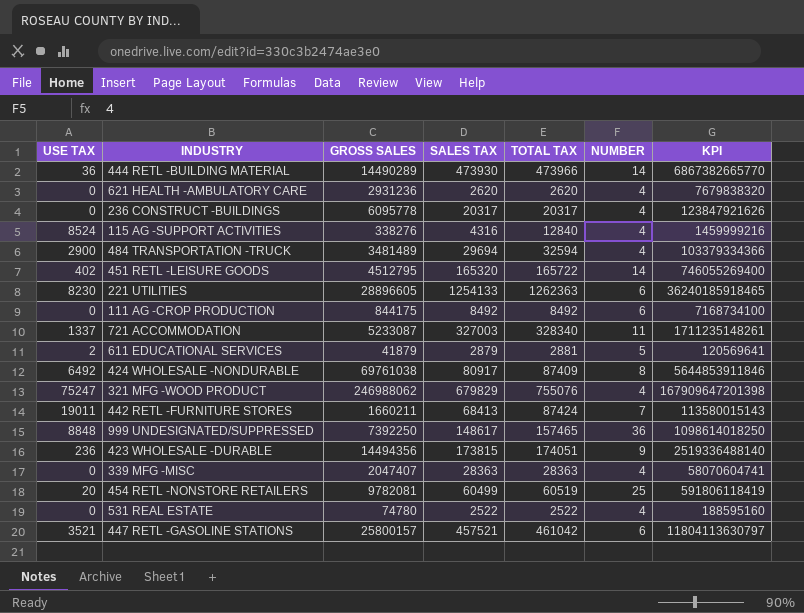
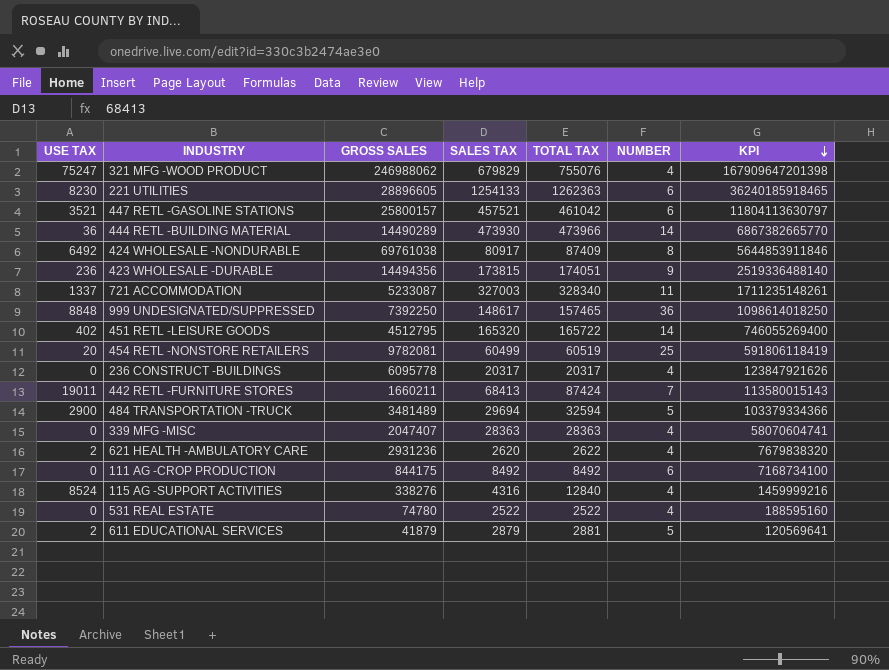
row order: none -> KPI descending
484 TRANSPORTATION -TRUCK | NUMBER: 4 -> 5
621 HEALTH -AMBULATORY CARE | USE TAX: 0 -> 2
621 HEALTH -AMBULATORY CARE | TOTAL TAX: 2620 -> 2622

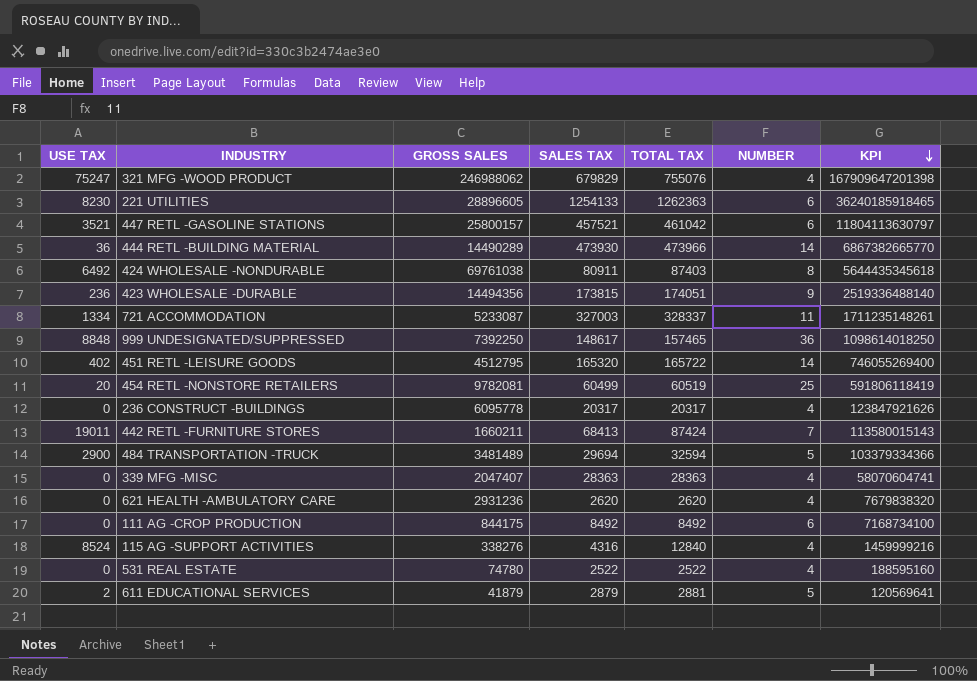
424 WHOLESALE -NONDURABLE | SALES TAX: 80917 -> 80911
424 WHOLESALE -NONDURABLE | TOTAL TAX: 87409 -> 87403
424 WHOLESALE -NONDURABLE | KPI: 5644853911846 -> 5644435345618
721 ACCOMMODATION | USE TAX: 1337 -> 1334
721 ACCOMMODATION | TOTAL TAX: 328340 -> 328337
621 HEALTH -AMBULATORY CARE | USE TAX: 2 -> 0
621 HEALTH -AMBULATORY CARE | TOTAL TAX: 2622 -> 2620

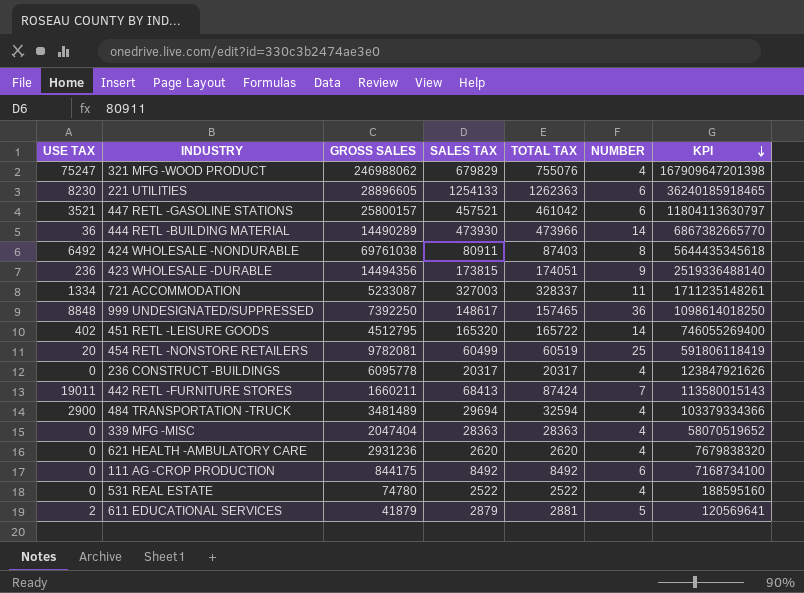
row 115 AG -SUPPORT ACTIVITIES: 8524 | 338276 | 4316 | 12840 | 4 | 1459999216 -> none
484 TRANSPORTATION -TRUCK | NUMBER: 5 -> 4
339 MFG -MISC | GROSS SALES: 2047407 -> 2047404
339 MFG -MISC | KPI: 58070604741 -> 58070519652

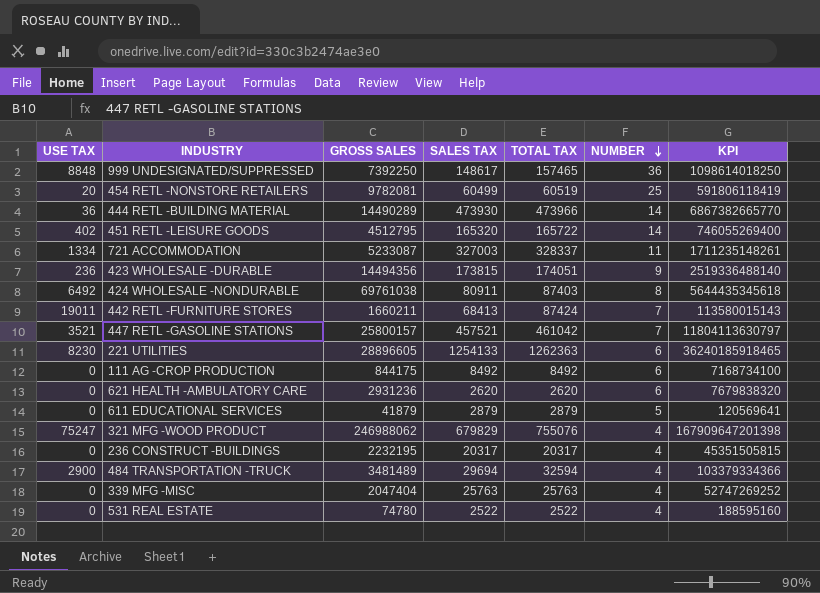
row order: KPI descending -> NUMBER descending
447 RETL -GASOLINE STATIONS | NUMBER: 6 -> 7
621 HEALTH -AMBULATORY CARE | NUMBER: 4 -> 6
611 EDUCATIONAL SERVICES | USE TAX: 2 -> 0
611 EDUCATIONAL SERVICES | TOTAL TAX: 2881 -> 2879
236 CONSTRUCT -BUILDINGS | GROSS SALES: 6095778 -> 2232195
236 CONSTRUCT -BUILDINGS | KPI: 123847921626 -> 45351505815
339 MFG -MISC | SALES TAX: 28363 -> 25763
339 MFG -MISC | TOTAL TAX: 28363 -> 25763
339 MFG -MISC | KPI: 58070519652 -> 52747269252

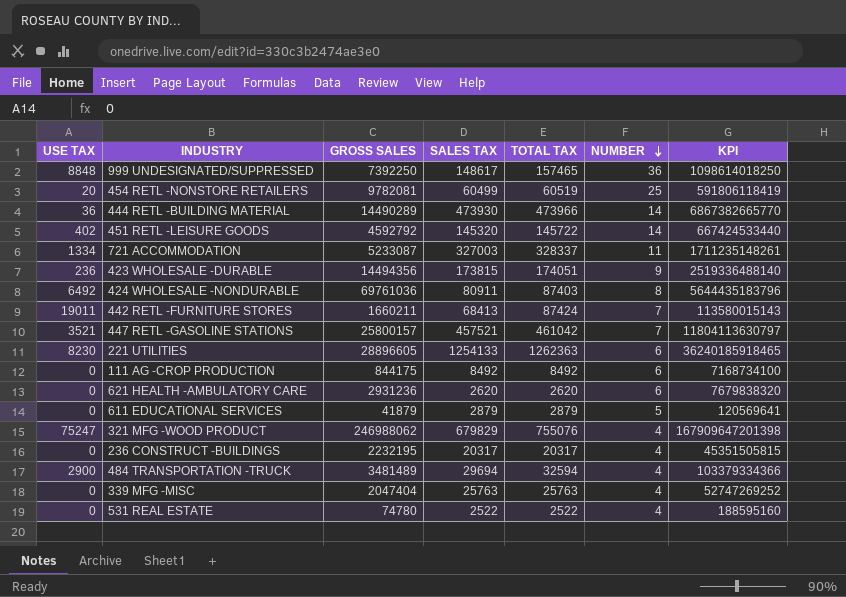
451 RETL -LEISURE GOODS | GROSS SALES: 4512795 -> 4592792
451 RETL -LEISURE GOODS | SALES TAX: 165320 -> 145320
451 RETL -LEISURE GOODS | TOTAL TAX: 165722 -> 145722
451 RETL -LEISURE GOODS | KPI: 746055269400 -> 667424533440
424 WHOLESALE -NONDURABLE | GROSS SALES: 69761038 -> 69761036
424 WHOLESALE -NONDURABLE | KPI: 5644435345618 -> 5644435183796

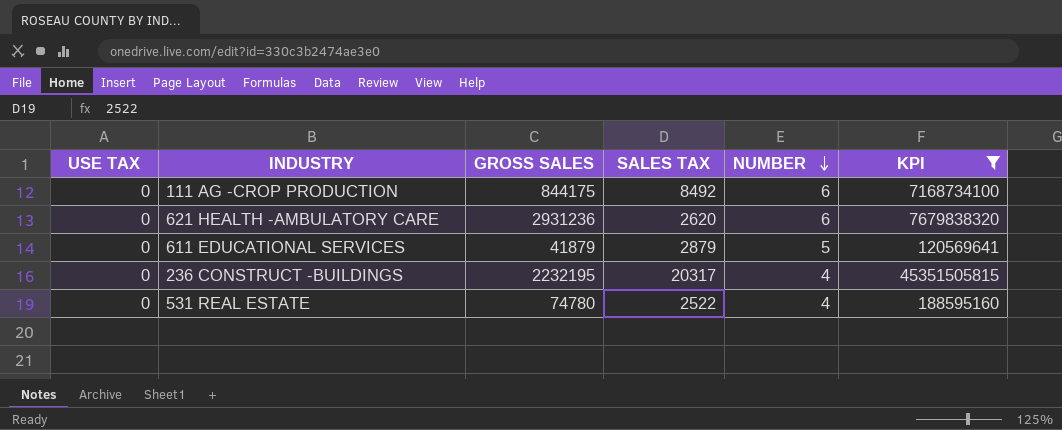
filter: none -> KPI <= 45351505815
column TOTAL TAX | formula: [USE TAX] + [SALES TAX] -> none

